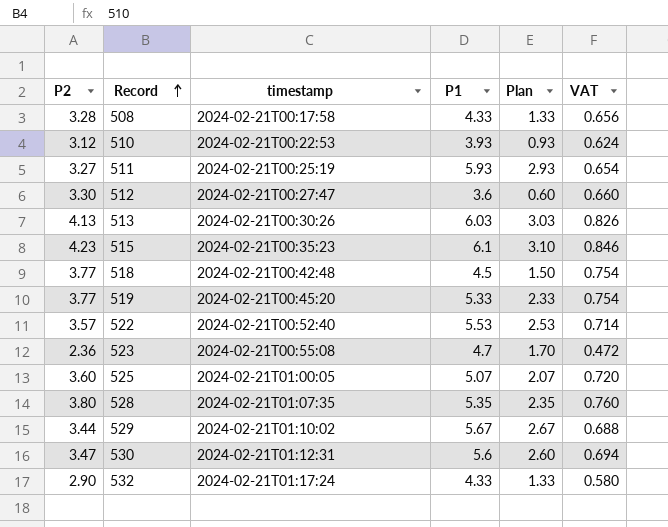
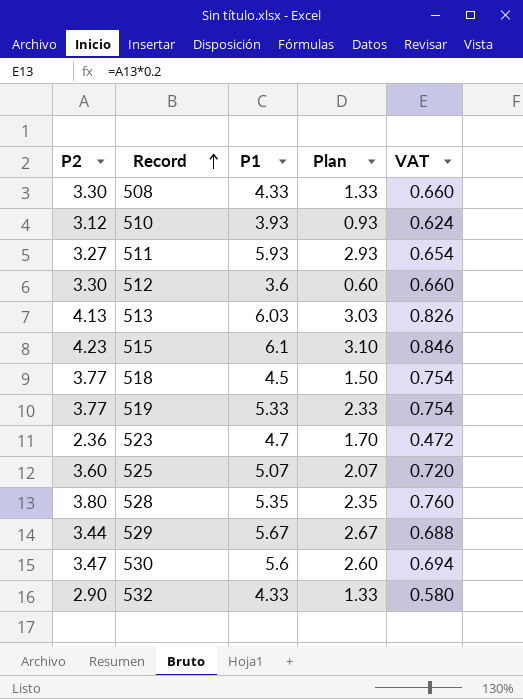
column timestamp | position: 3 -> none
row 522: 3.57 | 2024-02-21T00:52:40 | 5.53 | 2.53 | 0.714 -> none
508 | P2: 3.28 -> 3.30
508 | VAT: 0.656 -> 0.660

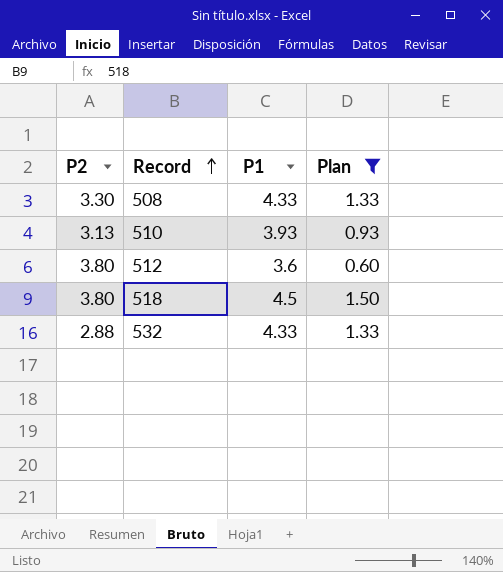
filter: none -> Plan <= 1.50
column VAT | formula: [P2] * 0.2 -> none
510 | P2: 3.12 -> 3.13
512 | P2: 3.30 -> 3.80
518 | P2: 3.77 -> 3.80
532 | P2: 2.90 -> 2.88

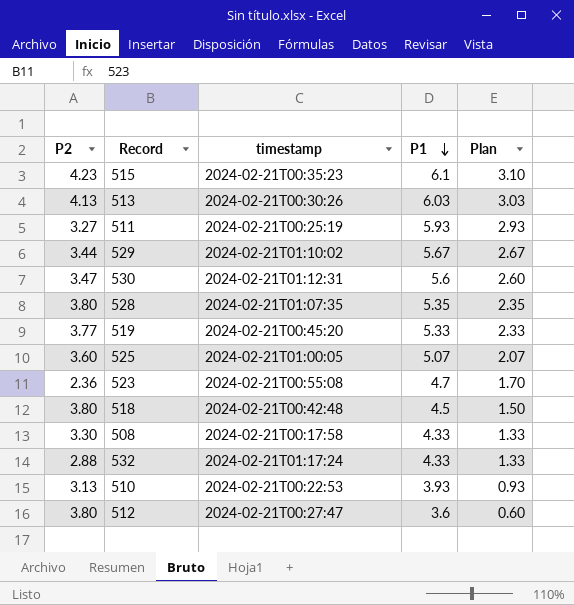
filter: Plan <= 1.50 -> none
row order: Record ascending -> P1 descending
column timestamp | position: none -> 3

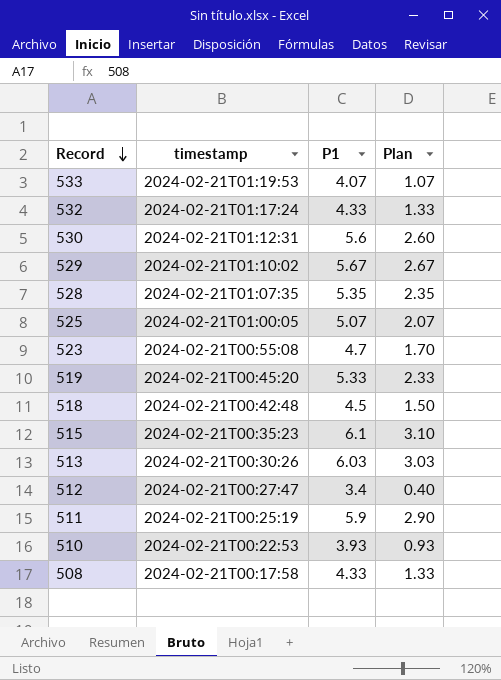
row order: P1 descending -> Record descending
column P2 | position: 1 -> none
row 533: none -> 2024-02-21T01:19:53 | 4.07 | 1.07
512 | P1: 3.6 -> 3.4
512 | Plan: 0.60 -> 0.40
511 | P1: 5.93 -> 5.9
511 | Plan: 2.93 -> 2.90

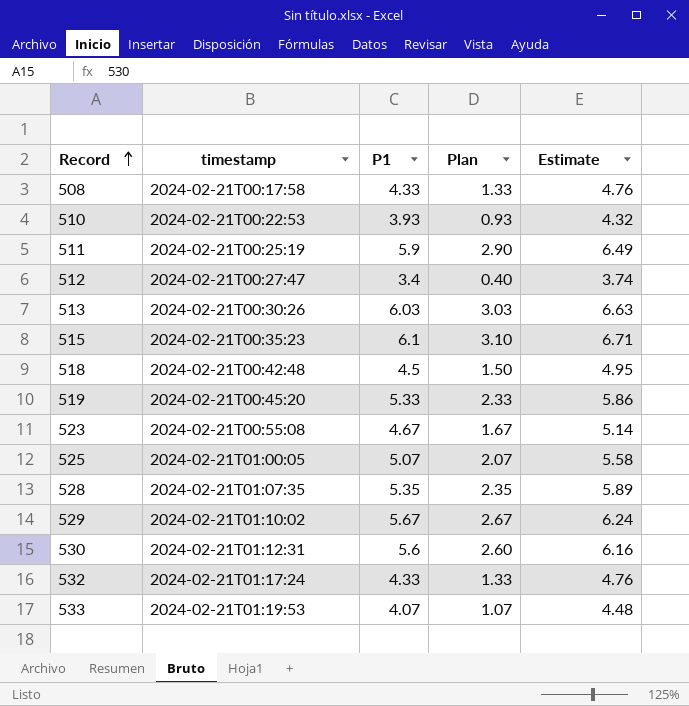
row order: Record descending -> Record ascending
column Estimate | formula: none -> [P1] * 1.1
523 | P1: 4.7 -> 4.67
523 | Plan: 1.70 -> 1.67

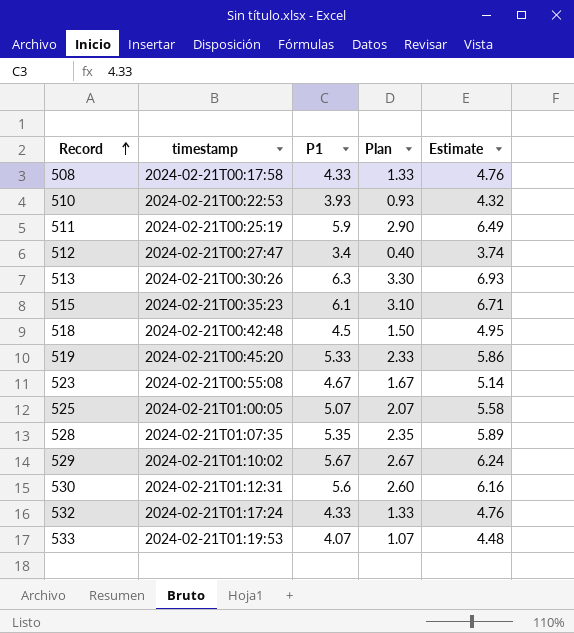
513 | P1: 6.03 -> 6.3
513 | Plan: 3.03 -> 3.30
513 | Estimate: 6.63 -> 6.93

